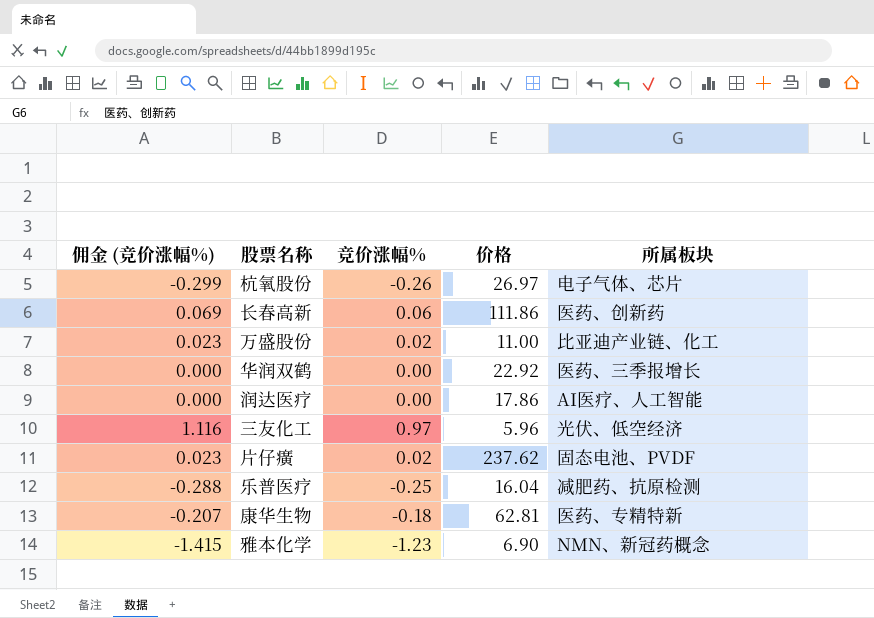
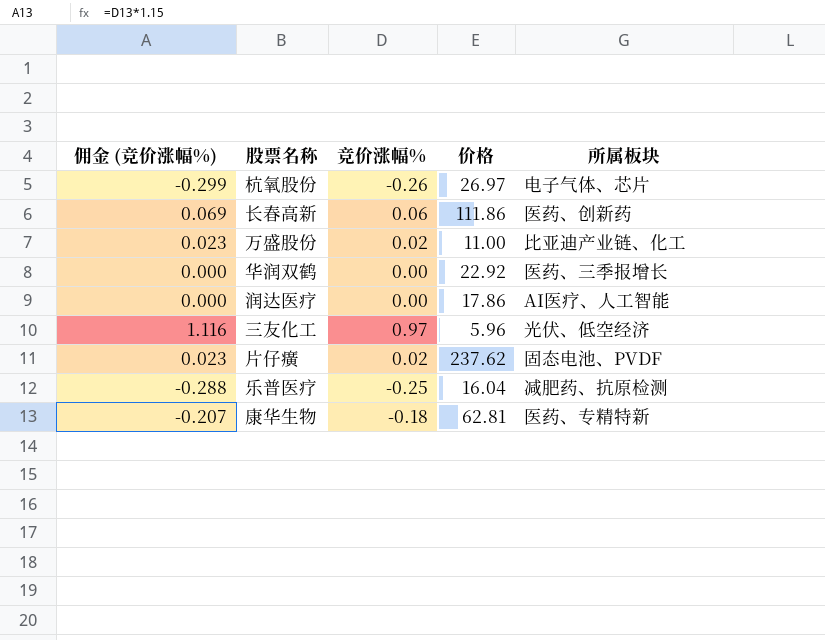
row 雅本化学: -1.415 | -1.23 | 6.90 | NMN、新冠药概念 -> none

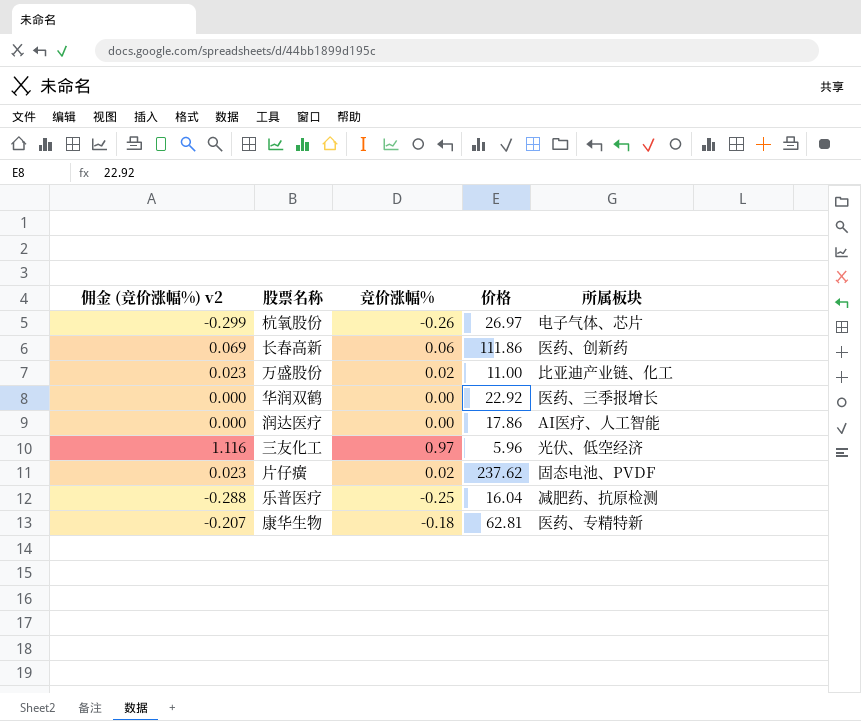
column name: 佣金 (竞价涨幅%) -> 佣金 (竞价涨幅%) v2

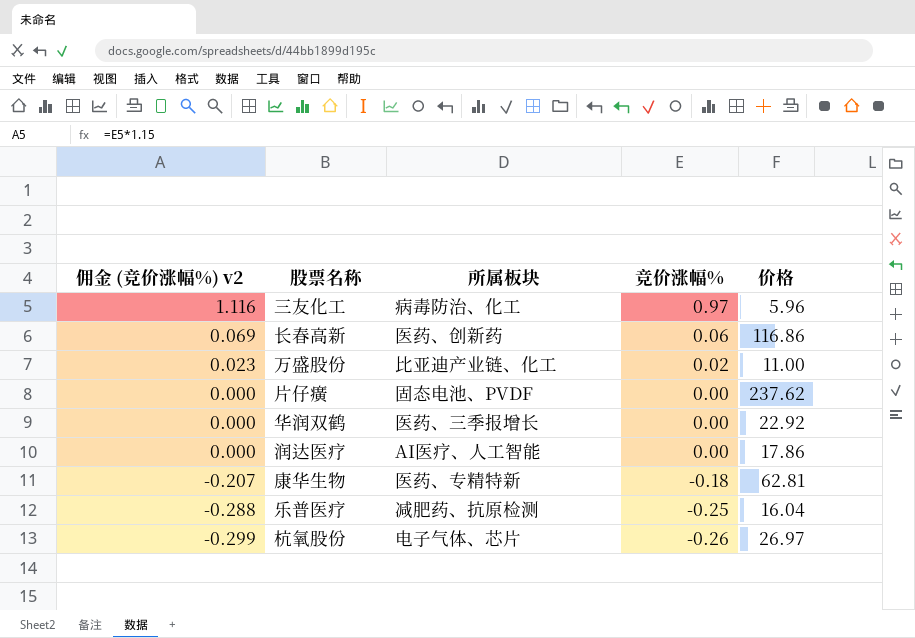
row order: none -> 佣金 (竞价涨幅%) v2 descending
column 所属板块 | position: 5 -> 3
三友化工 | 所属板块: 光伏、低空经济 -> 病毒防治、化工
长春高新 | 价格: 111.86 -> 116.86
片仔癀 | 佣金 (竞价涨幅%) v2: 0.023 -> 0.000
片仔癀 | 竞价涨幅%: 0.02 -> 0.00

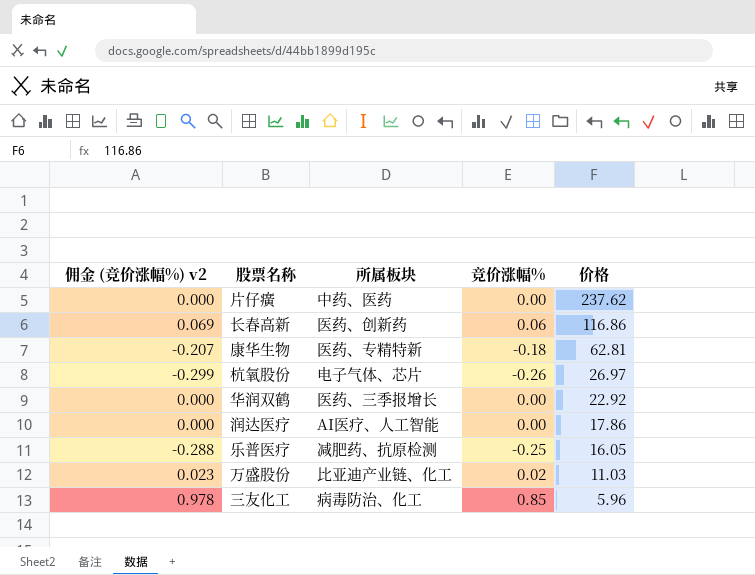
row order: 佣金 (竞价涨幅%) v2 descending -> 价格 descending
片仔癀 | 所属板块: 固态电池、PVDF -> 中药、医药
乐普医疗 | 价格: 16.04 -> 16.05
万盛股份 | 价格: 11.00 -> 11.03
三友化工 | 佣金 (竞价涨幅%) v2: 1.116 -> 0.978
三友化工 | 竞价涨幅%: 0.97 -> 0.85

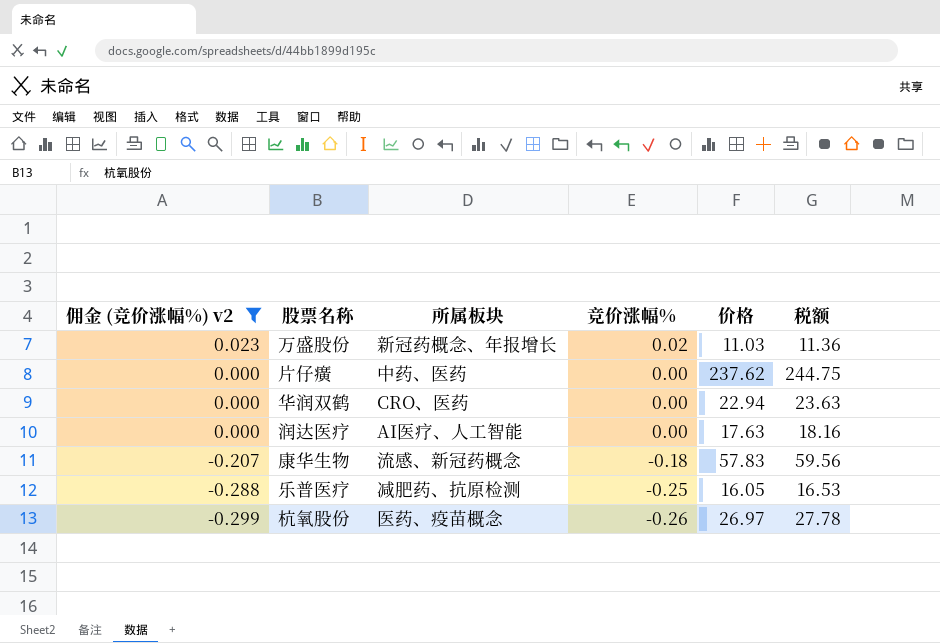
filter: none -> 佣金 (竞价涨幅%) v2 <= 0.023
row order: 价格 descending -> 佣金 (竞价涨幅%) v2 descending
column 税额 | formula: none -> [价格] * 1.03
万盛股份 | 所属板块: 比亚迪产业链、化工 -> 新冠药概念、年报增长
华润双鹤 | 所属板块: 医药、三季报增长 -> CRO、医药
华润双鹤 | 价格: 22.92 -> 22.94
润达医疗 | 价格: 17.86 -> 17.63
康华生物 | 所属板块: 医药、专精特新 -> 流感、新冠药概念
康华生物 | 价格: 62.81 -> 57.83
杭氧股份 | 所属板块: 电子气体、芯片 -> 医药、疫苗概念

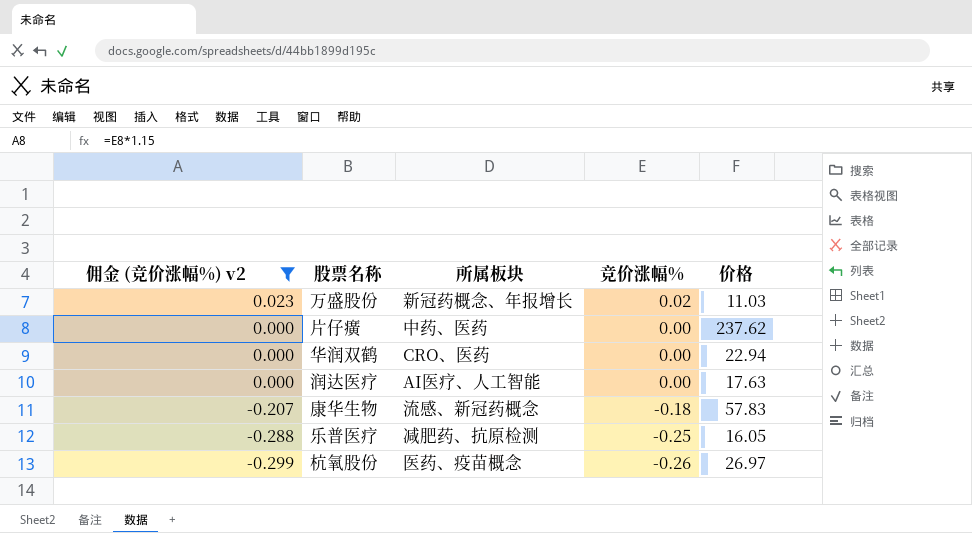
column 税额 | formula: [价格] * 1.03 -> none

